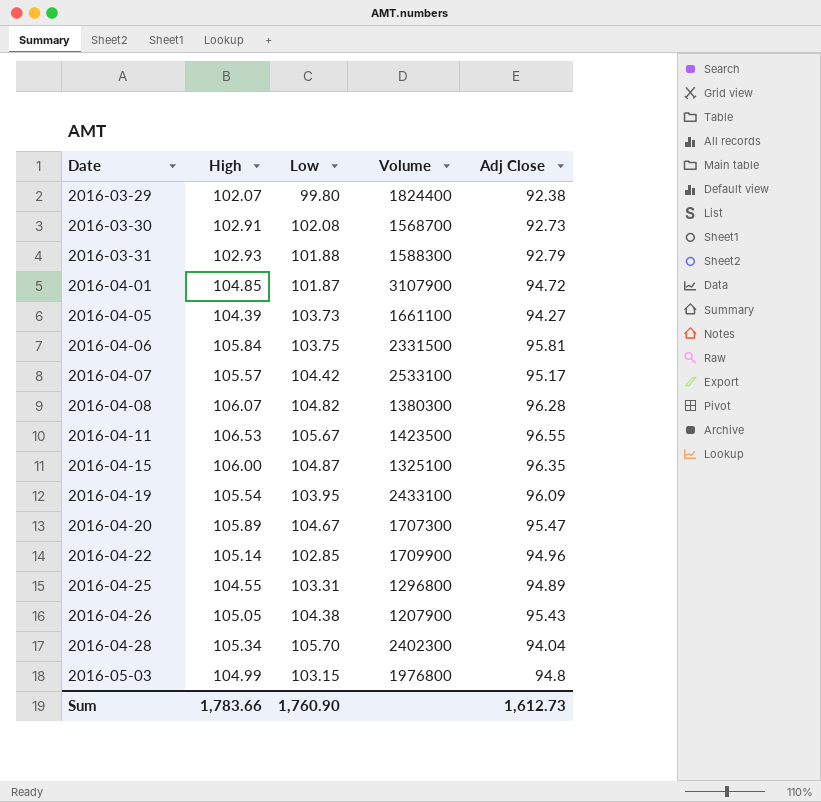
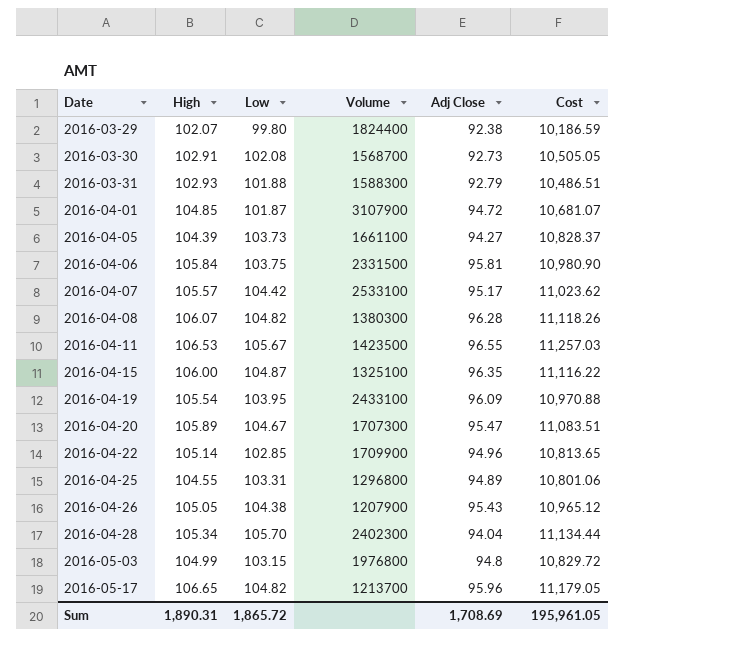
column Cost | formula: none -> [High] * [Low]
row 2016-05-17: none -> 106.65 | 104.82 | 1213700 | 95.96 | 11,179.05
Sum | High: 1,783.66 -> 1,890.31
Sum | Low: 1,760.90 -> 1,865.72
Sum | Adj Close: 1,612.73 -> 1,708.69

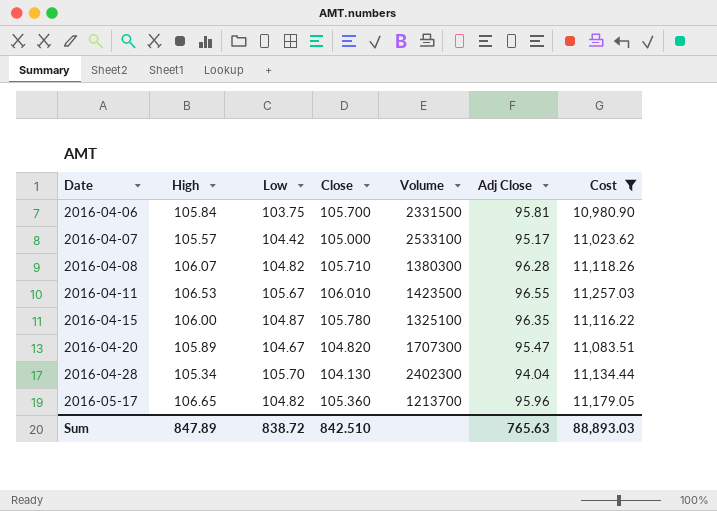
filter: none -> Cost >= 10,980.90
column Close | position: none -> 4
Sum | High: 1,890.31 -> 847.89
Sum | Low: 1,865.72 -> 838.72
Sum | Adj Close: 1,708.69 -> 765.63
Sum | Cost: 195,961.05 -> 88,893.03

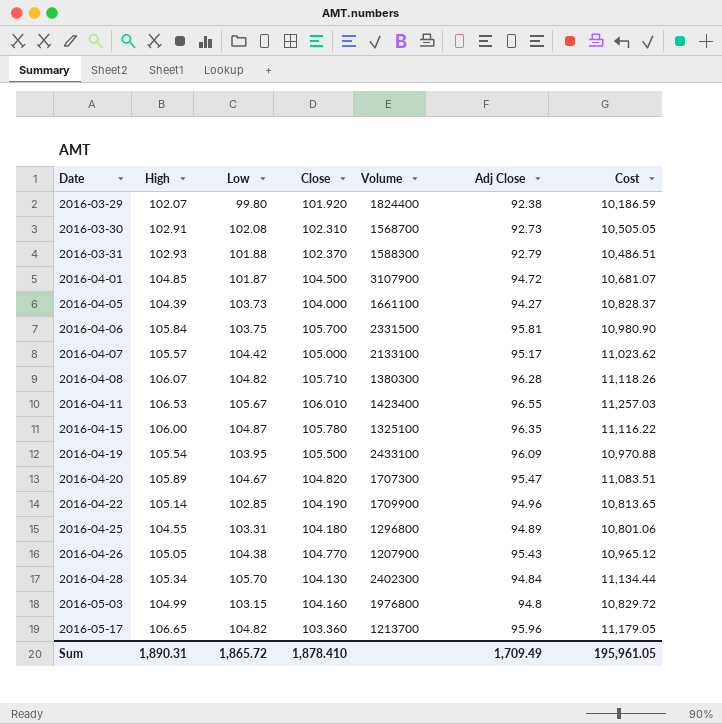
filter: Cost >= 10,980.90 -> none
2016-04-07 | Volume: 2533100 -> 2133100
2016-04-11 | Volume: 1423500 -> 1423400
2016-04-28 | Adj Close: 94.04 -> 94.84
2016-05-17 | Close: 105.360 -> 103.360
Sum | High: 847.89 -> 1,890.31
Sum | Low: 838.72 -> 1,865.72
Sum | Close: 842.510 -> 1,878.410
Sum | Adj Close: 765.63 -> 1,709.49
Sum | Cost: 88,893.03 -> 195,961.05

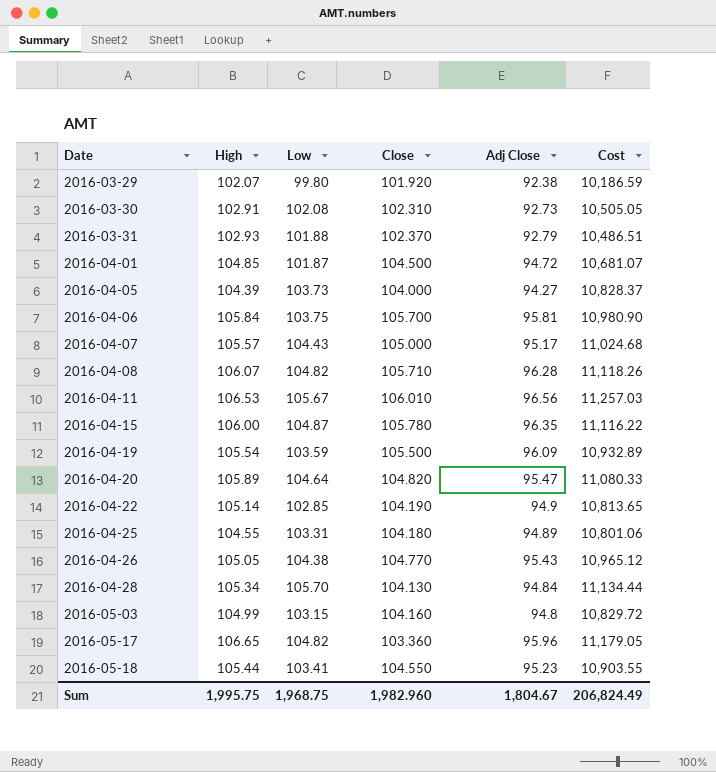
column Volume | position: 5 -> none
2016-04-07 | Low: 104.42 -> 104.43
2016-04-07 | Cost: 11,023.62 -> 11,024.68
2016-04-11 | Adj Close: 96.55 -> 96.56
2016-04-19 | Low: 103.95 -> 103.59
2016-04-19 | Cost: 10,970.88 -> 10,932.89
2016-04-20 | Low: 104.67 -> 104.64
2016-04-20 | Cost: 11,083.51 -> 11,080.33
2016-04-22 | Adj Close: 94.96 -> 94.9
row 2016-05-18: none -> 105.44 | 103.41 | 104.550 | 95.23 | 10,903.55
Sum | High: 1,890.31 -> 1,995.75
Sum | Low: 1,865.72 -> 1,968.75
Sum | Close: 1,878.410 -> 1,982.960
Sum | Adj Close: 1,709.49 -> 1,804.67
Sum | Cost: 195,961.05 -> 206,824.49

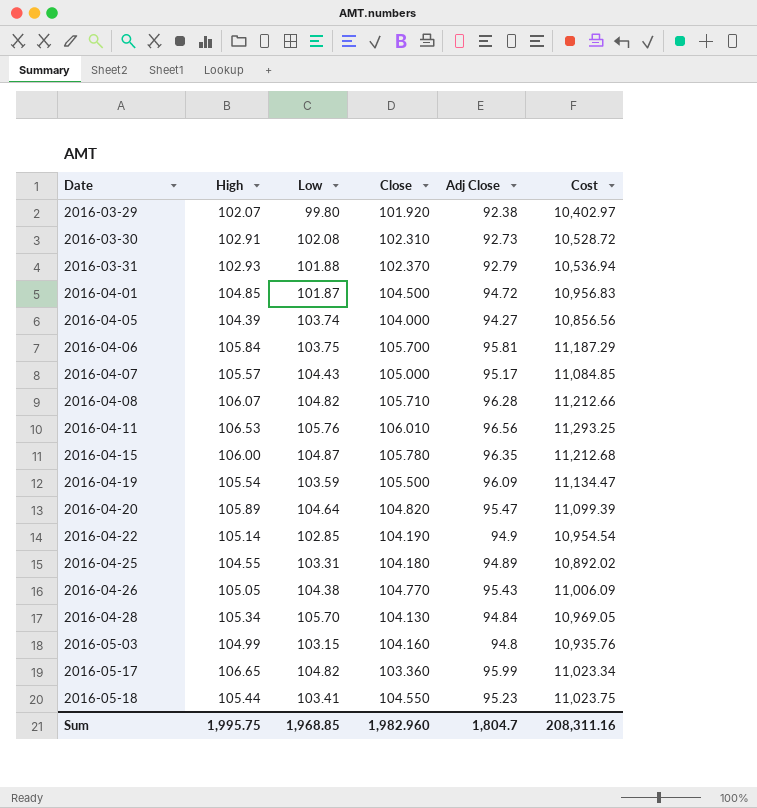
column Cost | formula: [High] * [Low] -> [High] * [Close]
2016-04-05 | Low: 103.73 -> 103.74
2016-04-11 | Low: 105.67 -> 105.76
2016-05-17 | Adj Close: 95.96 -> 95.99
Sum | Low: 1,968.75 -> 1,968.85
Sum | Adj Close: 1,804.67 -> 1,804.7
Sum | Cost: 206,824.49 -> 208,311.16

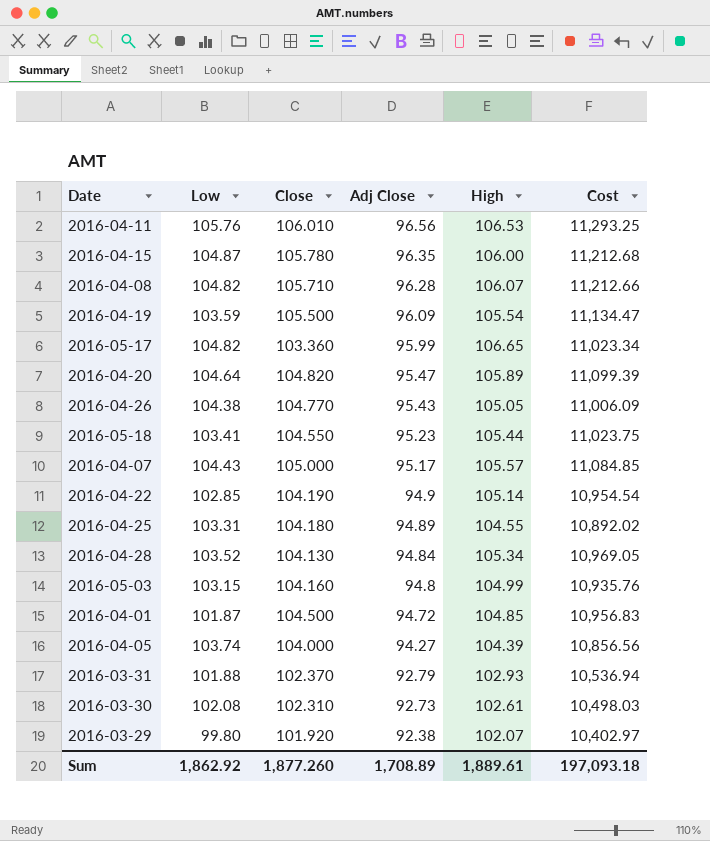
row order: Date ascending -> Adj Close descending
column High | position: 2 -> 5
row 2016-04-06: 105.84 | 103.75 | 105.700 | 95.81 | 11,187.29 -> none
2016-04-28 | Low: 105.70 -> 103.52
2016-03-30 | High: 102.91 -> 102.61
2016-03-30 | Cost: 10,528.72 -> 10,498.03
Sum | Low: 1,968.85 -> 1,862.92
Sum | Close: 1,982.960 -> 1,877.260
Sum | Adj Close: 1,804.7 -> 1,708.89
Sum | High: 1,995.75 -> 1,889.61
Sum | Cost: 208,311.16 -> 197,093.18

